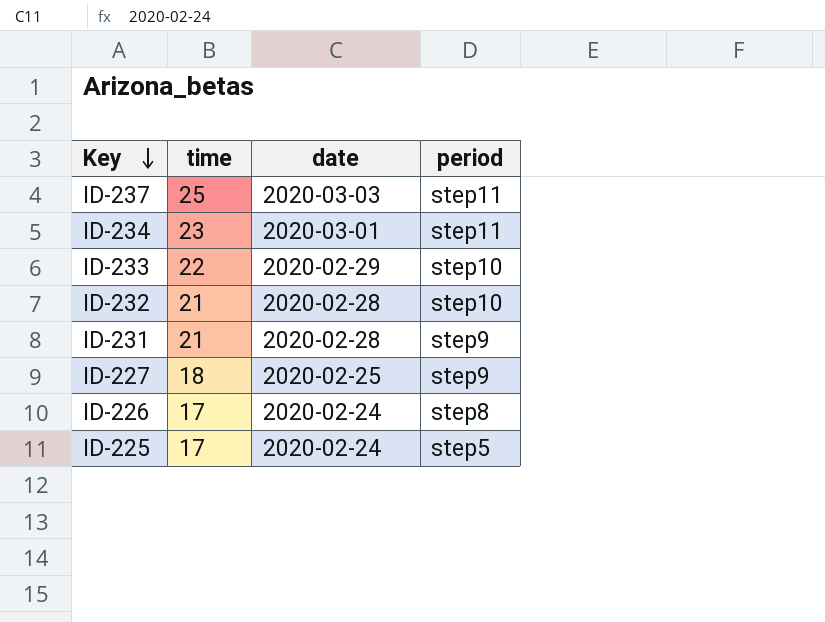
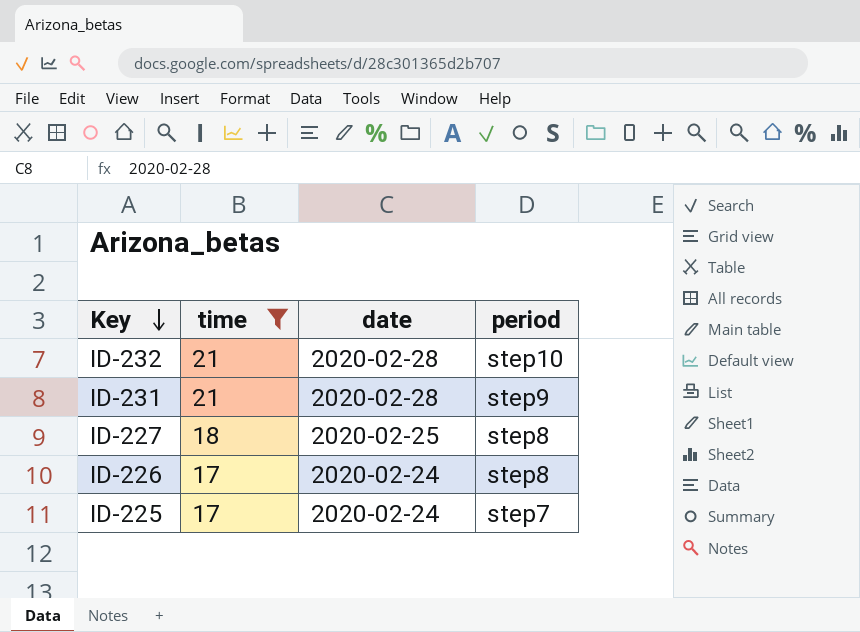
filter: none -> time <= 21
ID-227 | period: step9 -> step8
ID-225 | period: step5 -> step7

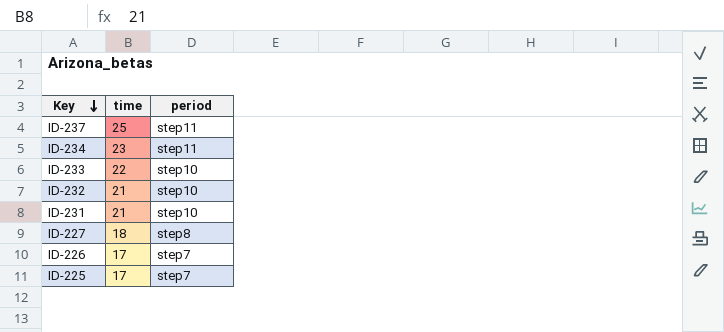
filter: time <= 21 -> none
column date | position: 3 -> none
ID-231 | period: step9 -> step10
ID-226 | period: step8 -> step7

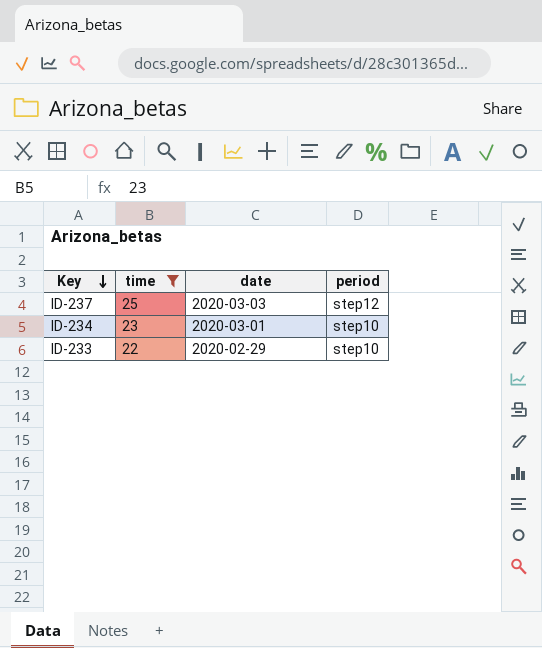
filter: none -> time >= 22
column date | position: none -> 3
ID-237 | period: step11 -> step12
ID-234 | period: step11 -> step10

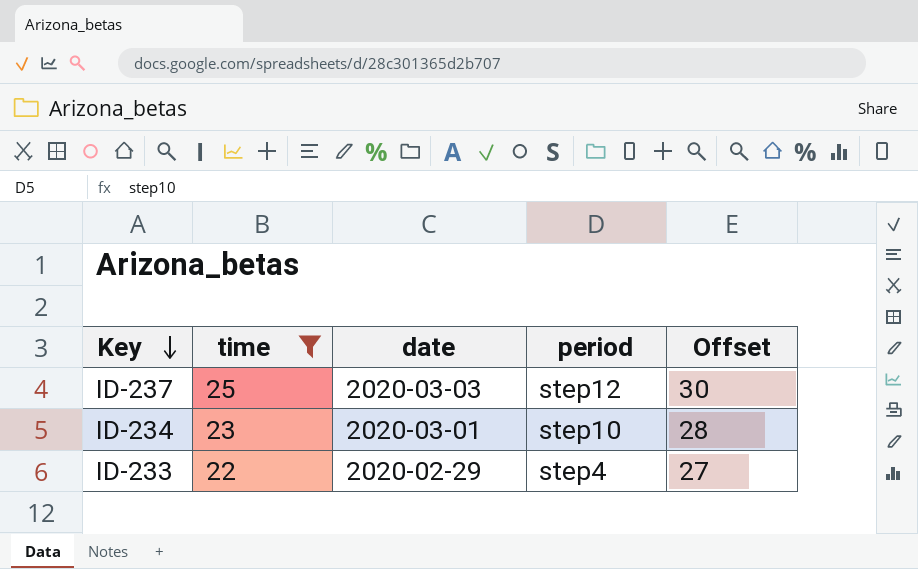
column Offset | formula: none -> [time] + 5
ID-233 | period: step10 -> step4

